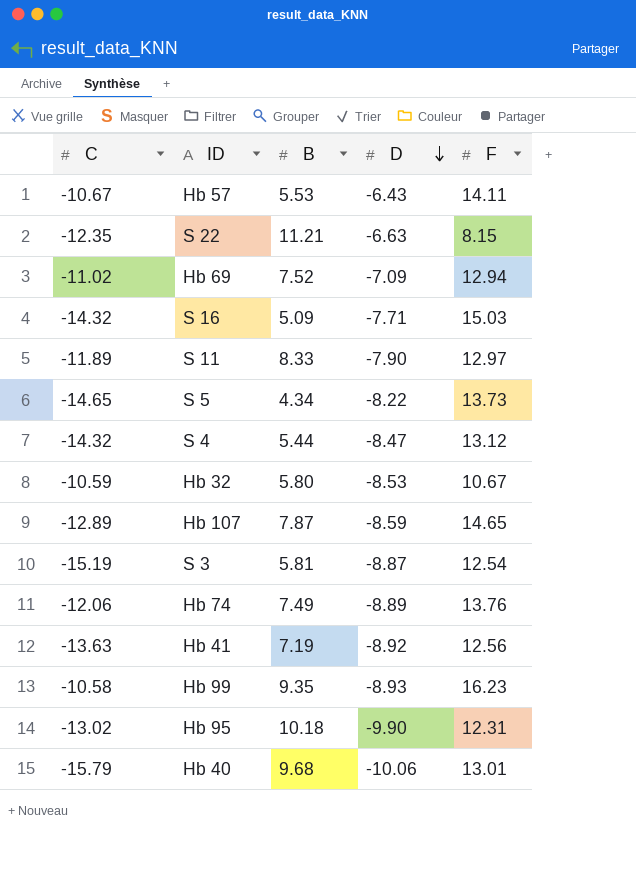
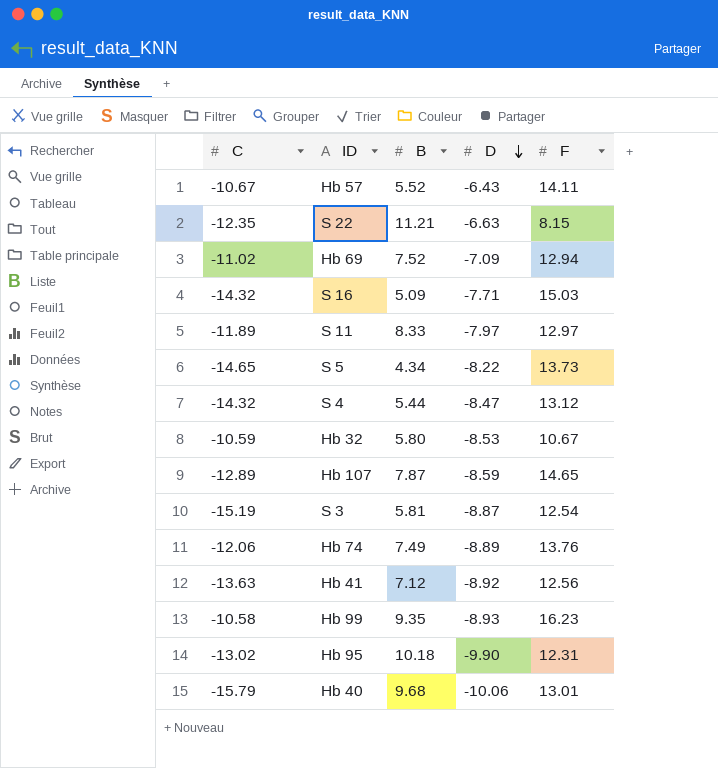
Hb 57 | B: 5.53 -> 5.52
S 11 | D: -7.90 -> -7.97
Hb 41 | B: 7.19 -> 7.12

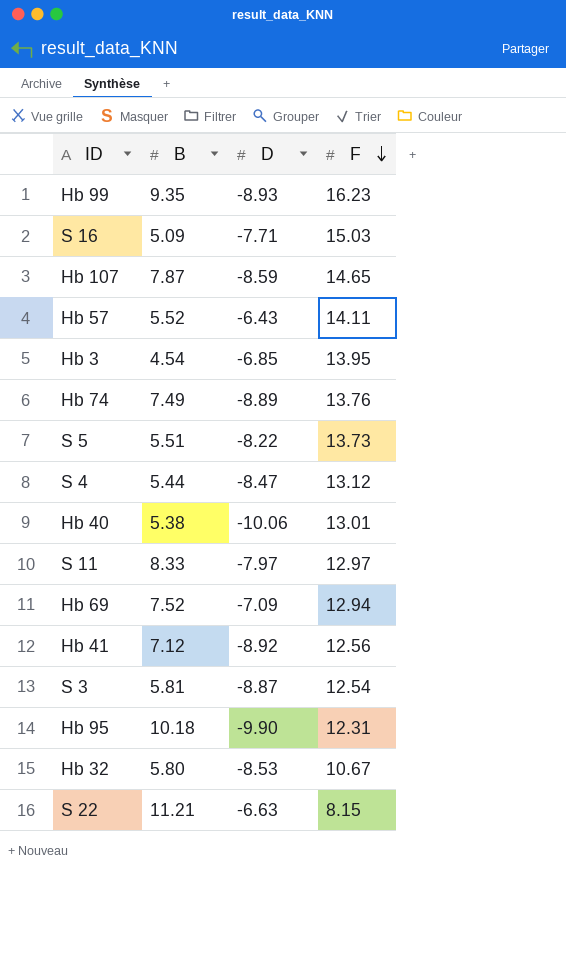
row order: D descending -> F descending
column C | position: 1 -> none
row Hb 3: none -> 4.54 | -6.85 | 13.95
S 5 | B: 4.34 -> 5.51
Hb 40 | B: 9.68 -> 5.38

